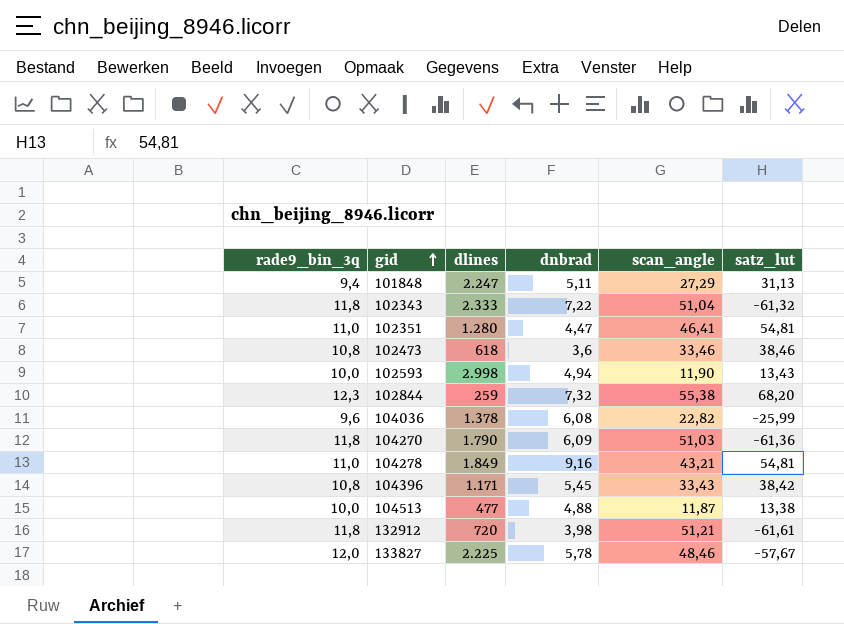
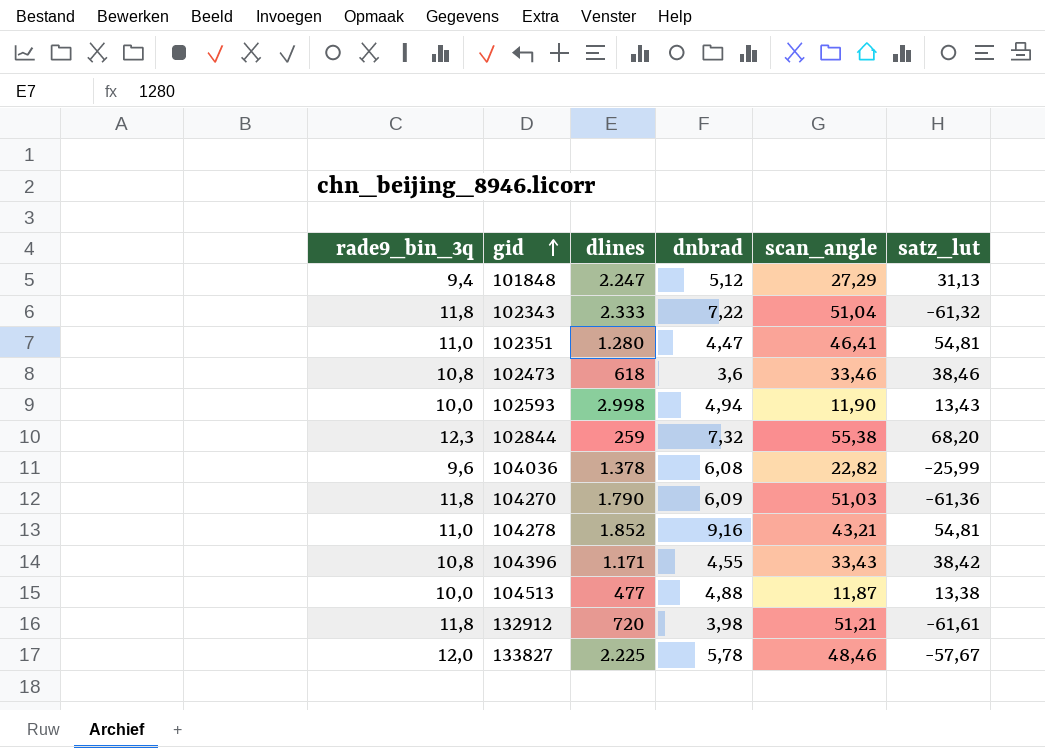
101848 | dnbrad: 5,11 -> 5,12
104278 | dlines: 1.849 -> 1.852
104396 | dnbrad: 5,45 -> 4,55

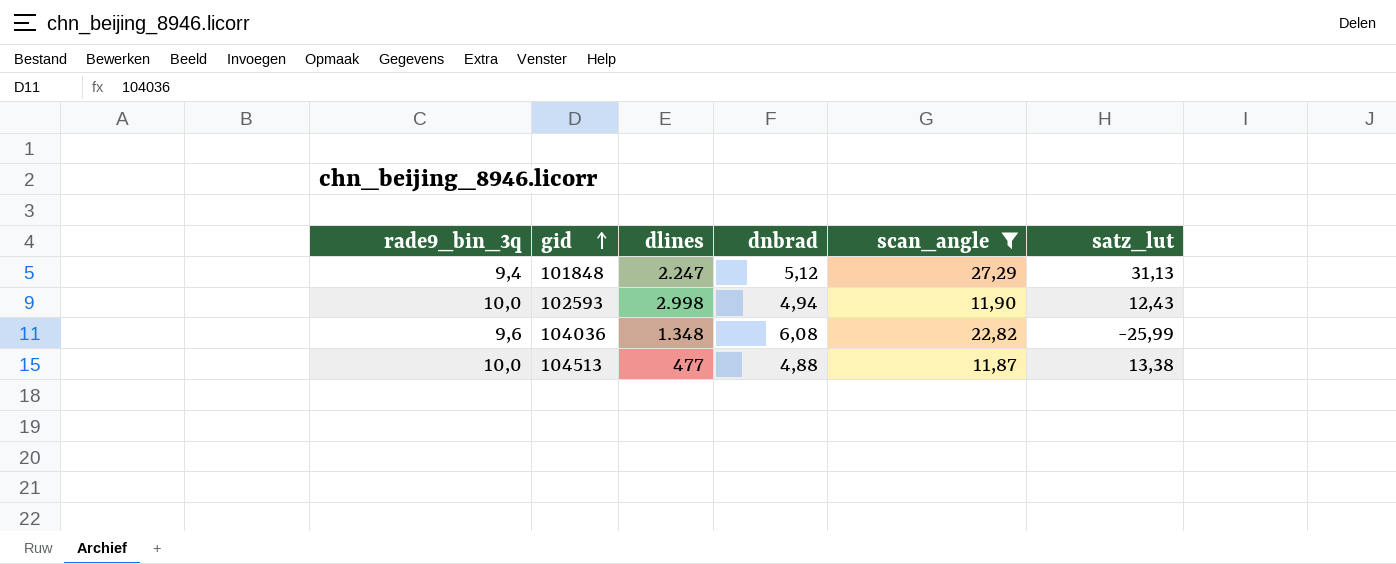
filter: none -> scan_angle <= 27,29
102593 | satz_lut: 13,43 -> 12,43
104036 | dlines: 1.378 -> 1.348

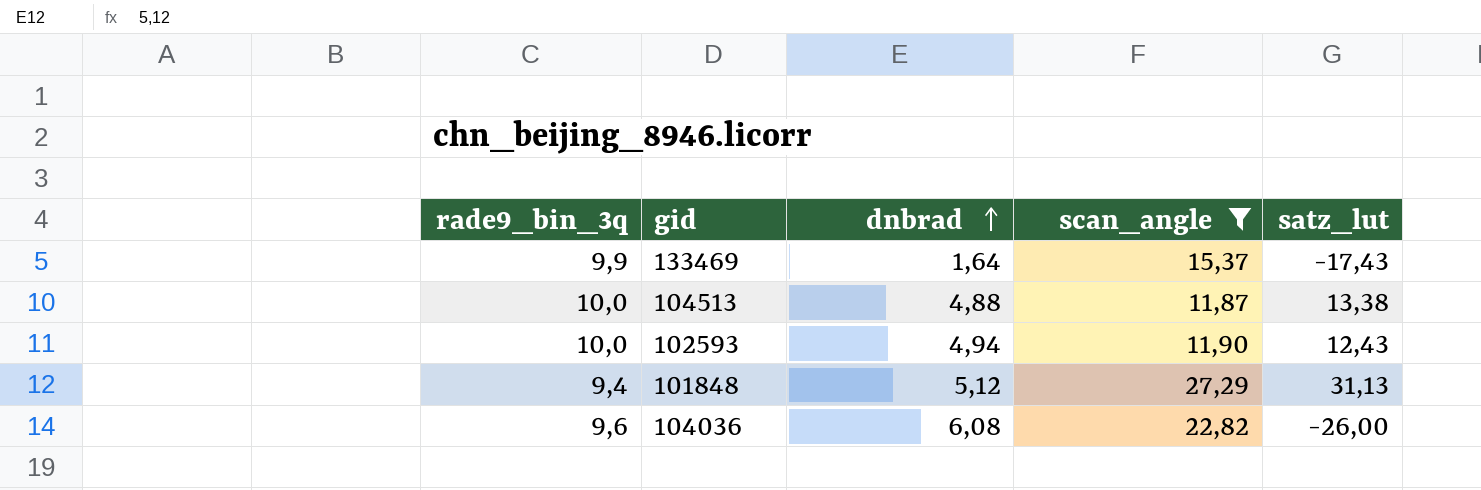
row order: gid ascending -> dnbrad ascending
column dlines | position: 3 -> none
row 133469: none -> 9,9 | 1,64 | 15,37 | -17,43
104036 | satz_lut: -25,99 -> -26,00

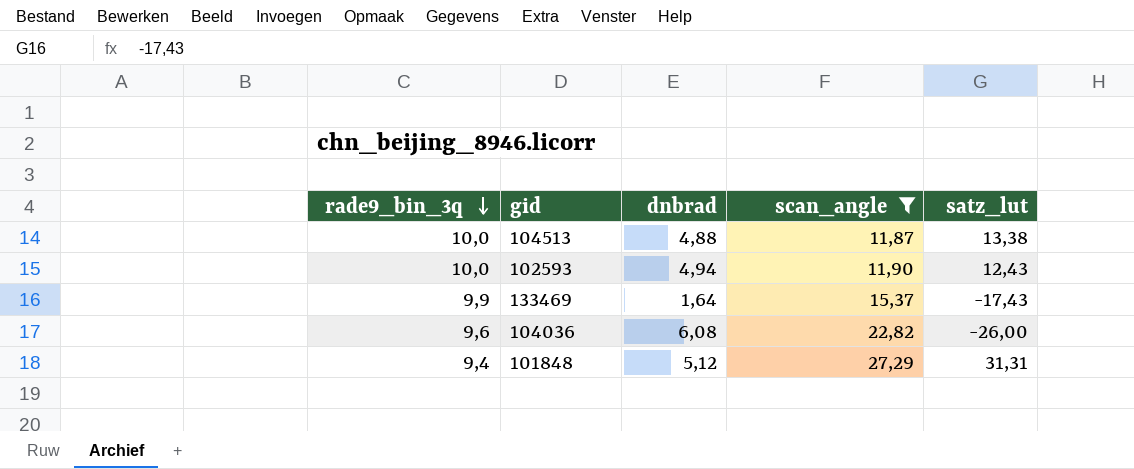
row order: dnbrad ascending -> rade9_bin_3q descending
101848 | satz_lut: 31,13 -> 31,31

